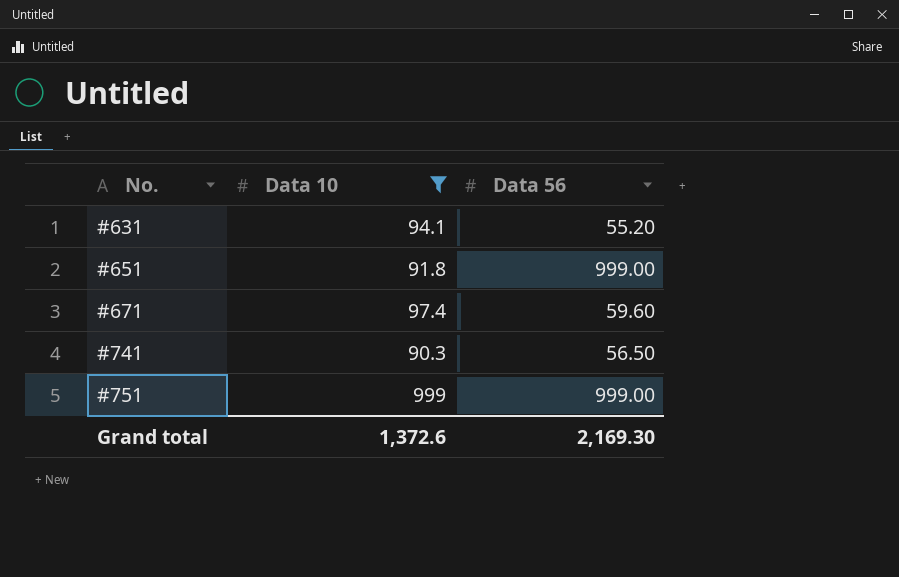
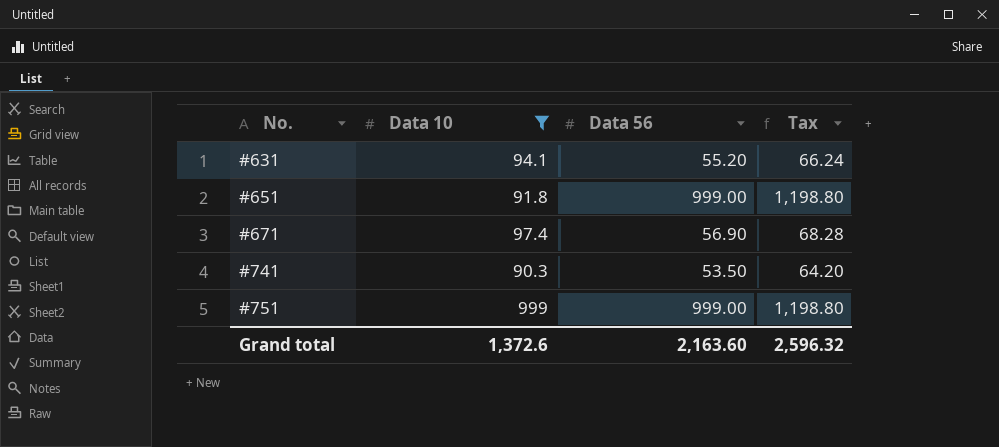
column Tax | formula: none -> [Data 56] * 1.2
#671 | Data 56: 59.60 -> 56.90
#741 | Data 56: 56.50 -> 53.50
Grand total | Data 56: 2,169.30 -> 2,163.60

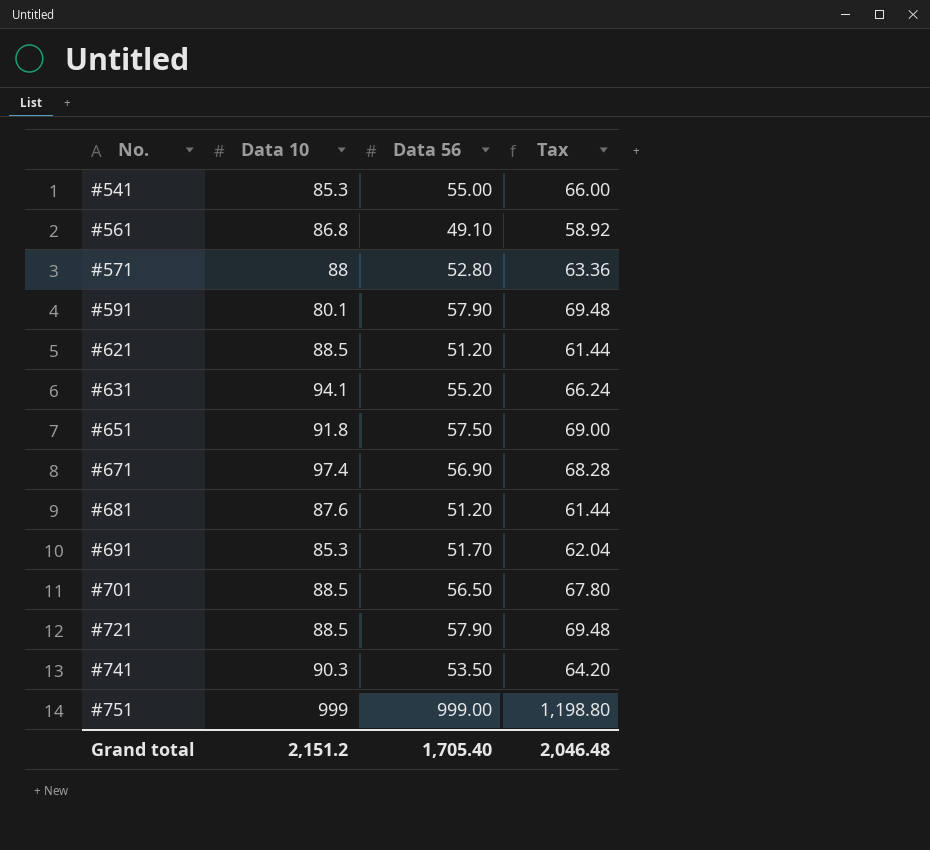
filter: Data 10 >= 90.3 -> none
#651 | Data 56: 999.00 -> 57.50
#651 | Tax: 1,198.80 -> 69.00
Grand total | Data 10: 1,372.6 -> 2,151.2
Grand total | Data 56: 2,163.60 -> 1,705.40
Grand total | Tax: 2,596.32 -> 2,046.48

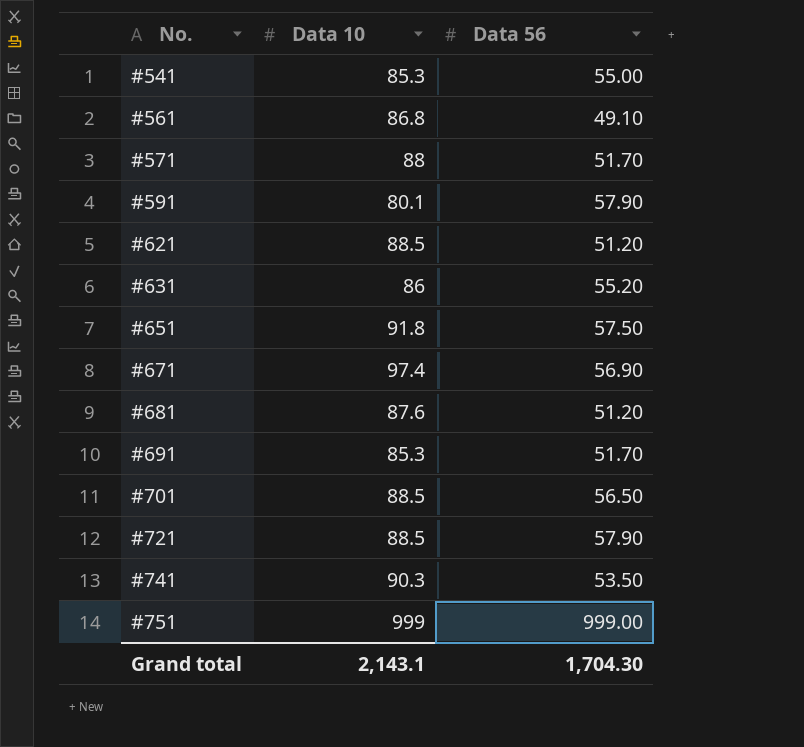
column Tax | formula: [Data 56] * 1.2 -> none
#571 | Data 56: 52.80 -> 51.70
#631 | Data 10: 94.1 -> 86
Grand total | Data 10: 2,151.2 -> 2,143.1
Grand total | Data 56: 1,705.40 -> 1,704.30

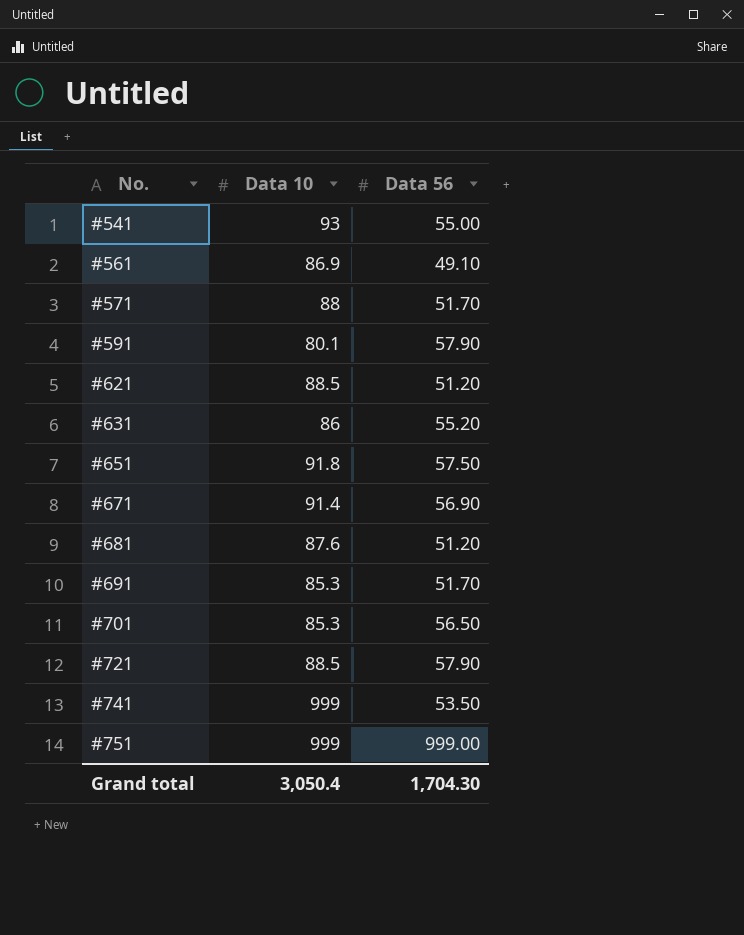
#541 | Data 10: 85.3 -> 93
#561 | Data 10: 86.8 -> 86.9
#671 | Data 10: 97.4 -> 91.4
#701 | Data 10: 88.5 -> 85.3
#741 | Data 10: 90.3 -> 999
Grand total | Data 10: 2,143.1 -> 3,050.4

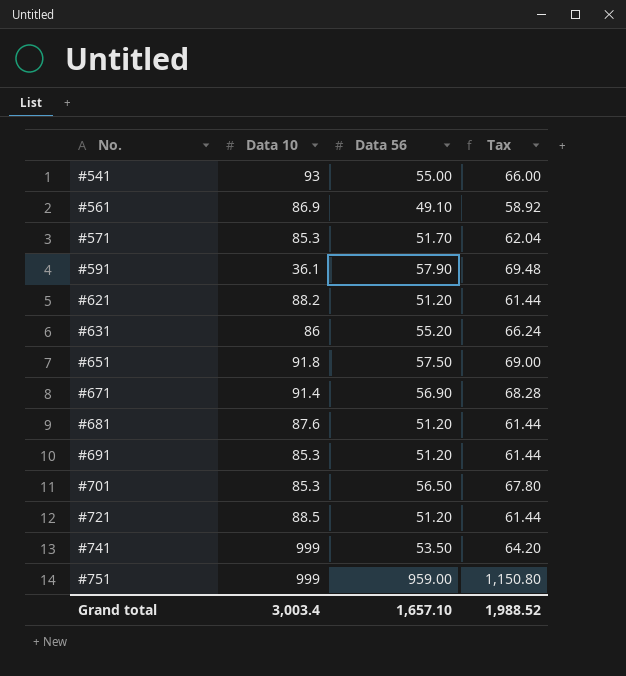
column Tax | formula: none -> [Data 56] * 1.2
#571 | Data 10: 88 -> 85.3
#591 | Data 10: 80.1 -> 36.1
#621 | Data 10: 88.5 -> 88.2
#691 | Data 56: 51.70 -> 51.20
#721 | Data 56: 57.90 -> 51.20
#751 | Data 56: 999.00 -> 959.00
Grand total | Data 10: 3,050.4 -> 3,003.4
Grand total | Data 56: 1,704.30 -> 1,657.10

